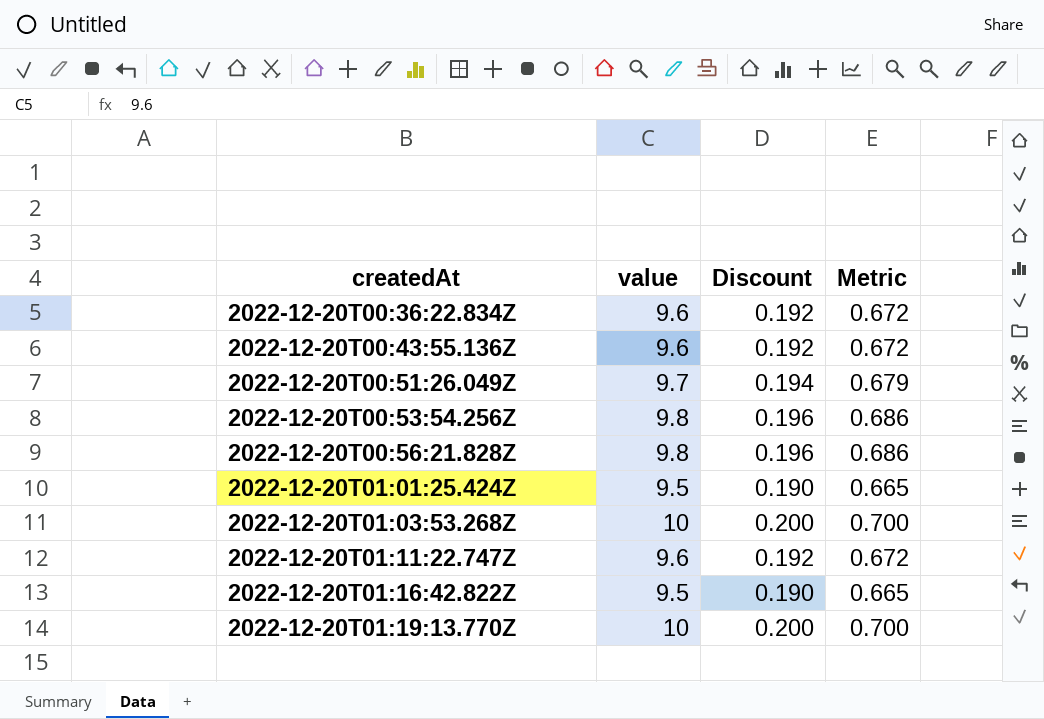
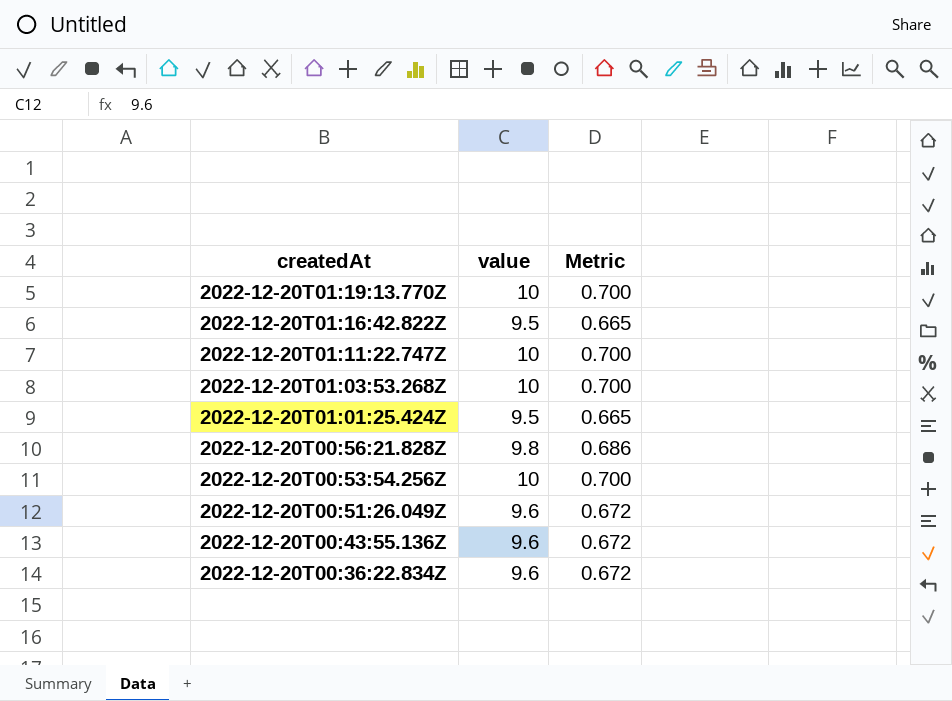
row order: createdAt ascending -> createdAt descending
column Discount | formula: [value] * 0.02 -> none
2022-12-20T01:11:22.747Z | value: 9.6 -> 10
2022-12-20T01:11:22.747Z | Metric: 0.672 -> 0.700
2022-12-20T00:53:54.256Z | value: 9.8 -> 10
2022-12-20T00:53:54.256Z | Metric: 0.686 -> 0.700
2022-12-20T00:51:26.049Z | value: 9.7 -> 9.6
2022-12-20T00:51:26.049Z | Metric: 0.679 -> 0.672

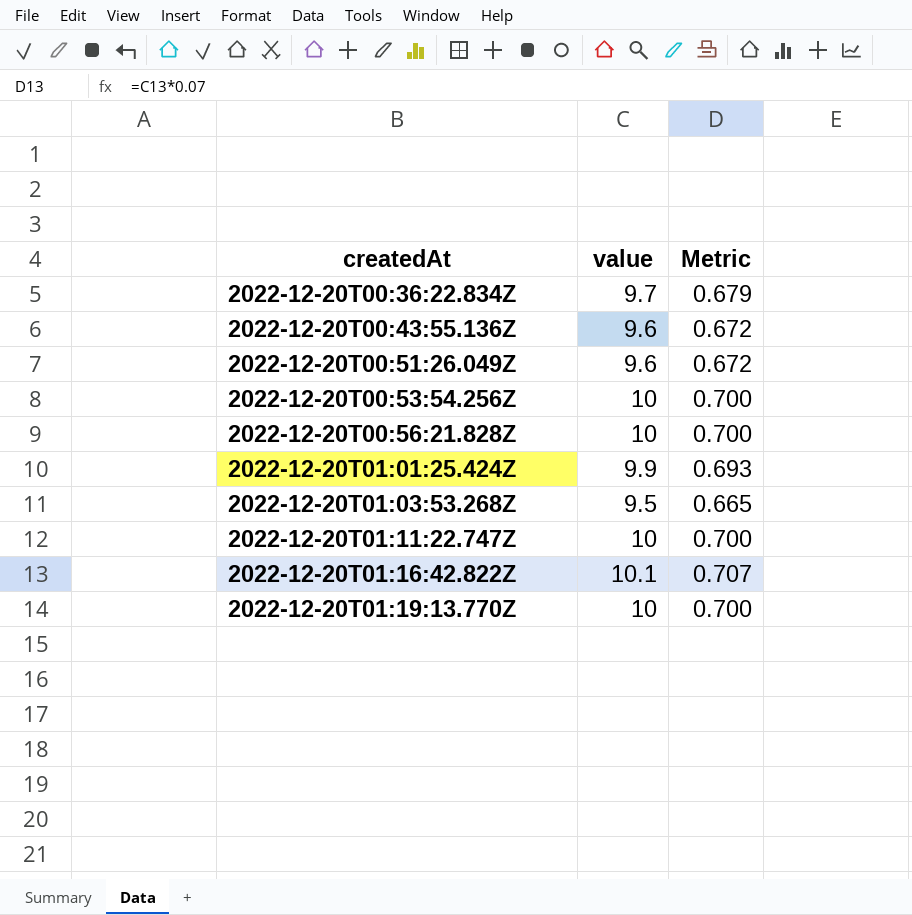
row order: createdAt descending -> createdAt ascending
2022-12-20T00:36:22.834Z | value: 9.6 -> 9.7
2022-12-20T00:36:22.834Z | Metric: 0.672 -> 0.679
2022-12-20T00:56:21.828Z | value: 9.8 -> 10
2022-12-20T00:56:21.828Z | Metric: 0.686 -> 0.700
2022-12-20T01:01:25.424Z | value: 9.5 -> 9.9
2022-12-20T01:01:25.424Z | Metric: 0.665 -> 0.693
2022-12-20T01:03:53.268Z | value: 10 -> 9.5
2022-12-20T01:03:53.268Z | Metric: 0.700 -> 0.665
2022-12-20T01:16:42.822Z | value: 9.5 -> 10.1
2022-12-20T01:16:42.822Z | Metric: 0.665 -> 0.707

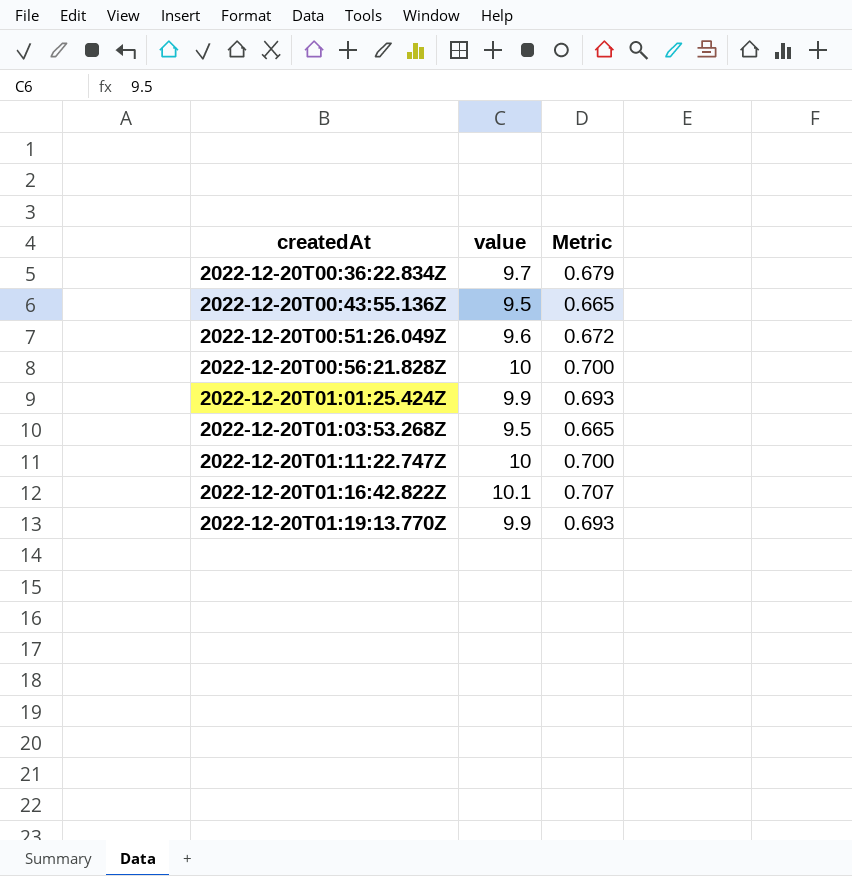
row 2022-12-20T00:53:54.256Z: 10 | 0.700 -> none
2022-12-20T00:43:55.136Z | value: 9.6 -> 9.5
2022-12-20T00:43:55.136Z | Metric: 0.672 -> 0.665
2022-12-20T01:19:13.770Z | value: 10 -> 9.9
2022-12-20T01:19:13.770Z | Metric: 0.700 -> 0.693

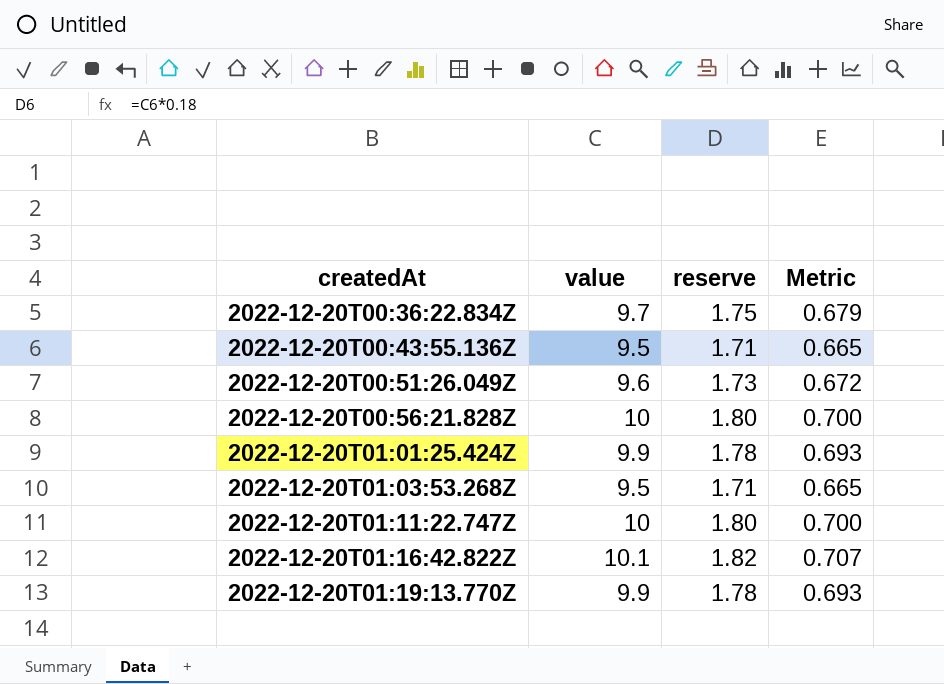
column reserve | formula: none -> [value] * 0.18

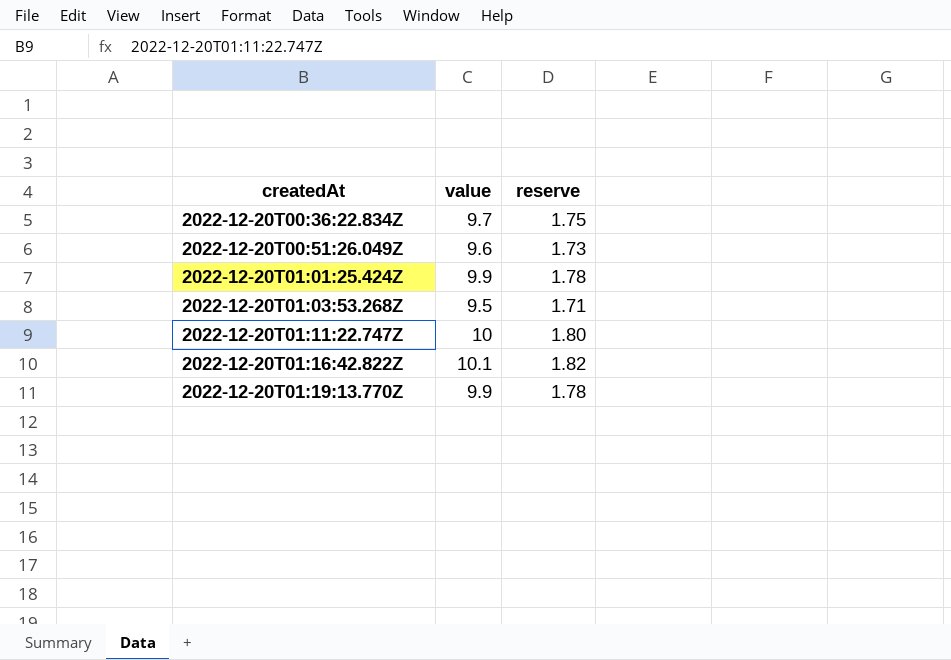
column Metric | formula: [value] * 0.07 -> none
row 2022-12-20T00:43:55.136Z: 9.5 | 1.71 | 0.665 -> none
row 2022-12-20T00:56:21.828Z: 10 | 1.80 | 0.700 -> none

